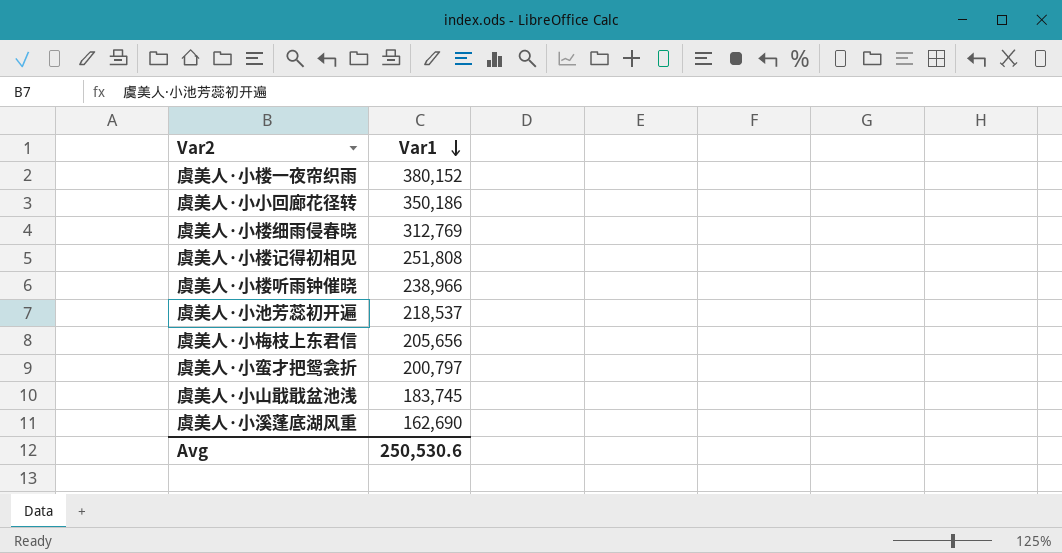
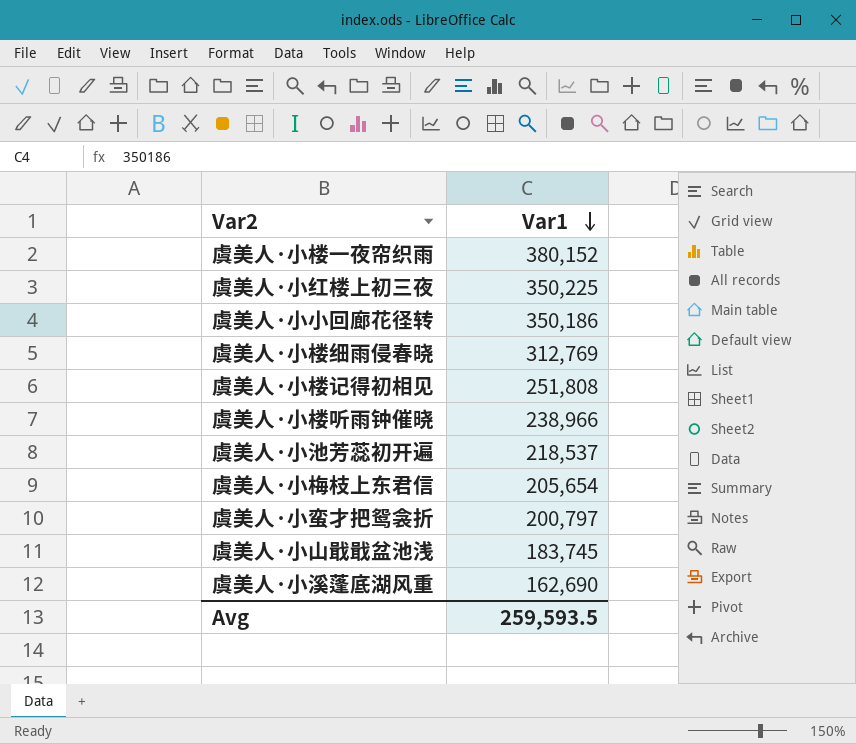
row 虞美人·小红楼上初三夜: none -> 350,225
虞美人·小梅枝上东君信 | Var1: 205,656 -> 205,654
Avg | Var1: 250,530.6 -> 259,593.5

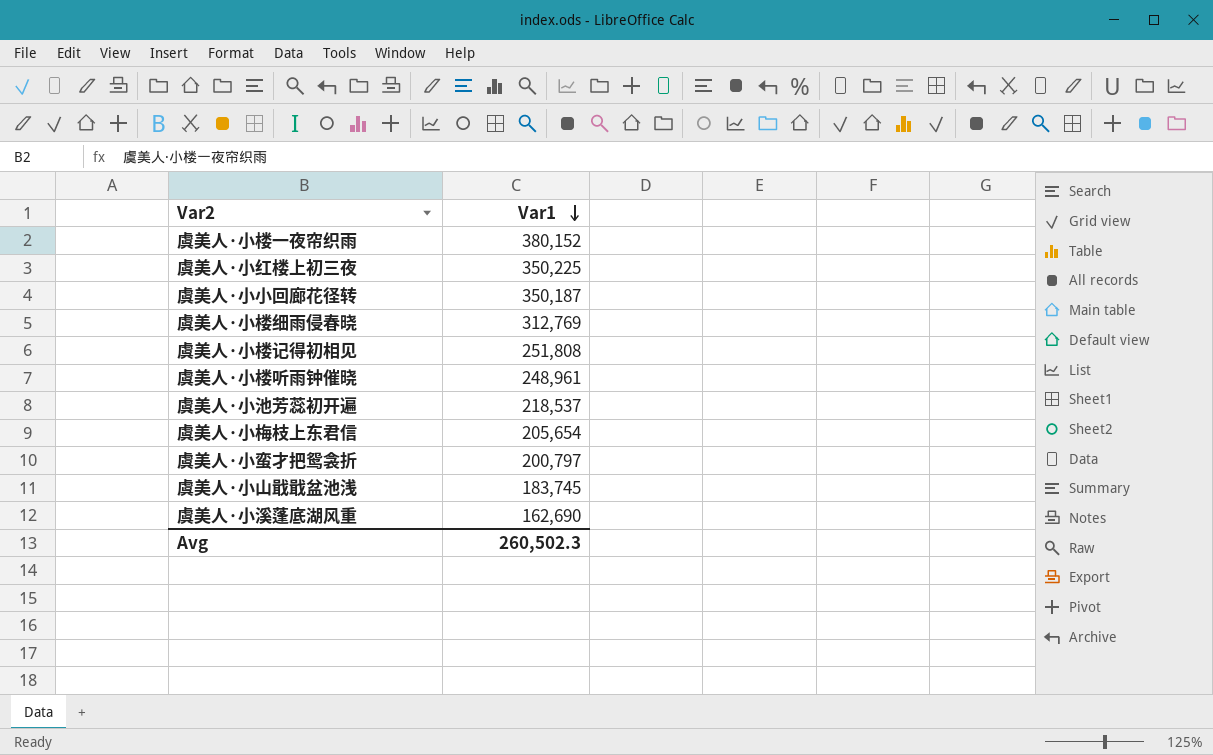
虞美人·小小回廊花径转 | Var1: 350,186 -> 350,187
虞美人·小楼听雨钟催晓 | Var1: 238,966 -> 248,961
Avg | Var1: 259,593.5 -> 260,502.3

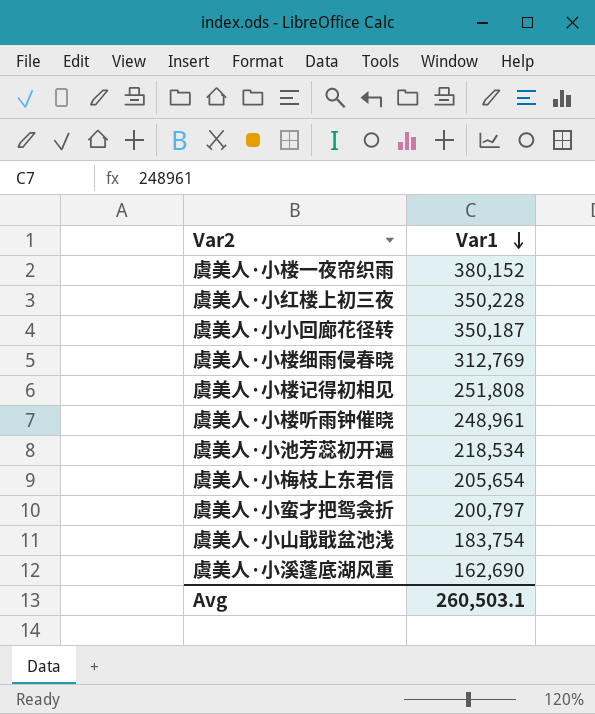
虞美人·小红楼上初三夜 | Var1: 350,225 -> 350,228
虞美人·小池芳蕊初开遍 | Var1: 218,537 -> 218,534
虞美人·小山戢戢盆池浅 | Var1: 183,745 -> 183,754
Avg | Var1: 260,502.3 -> 260,503.1

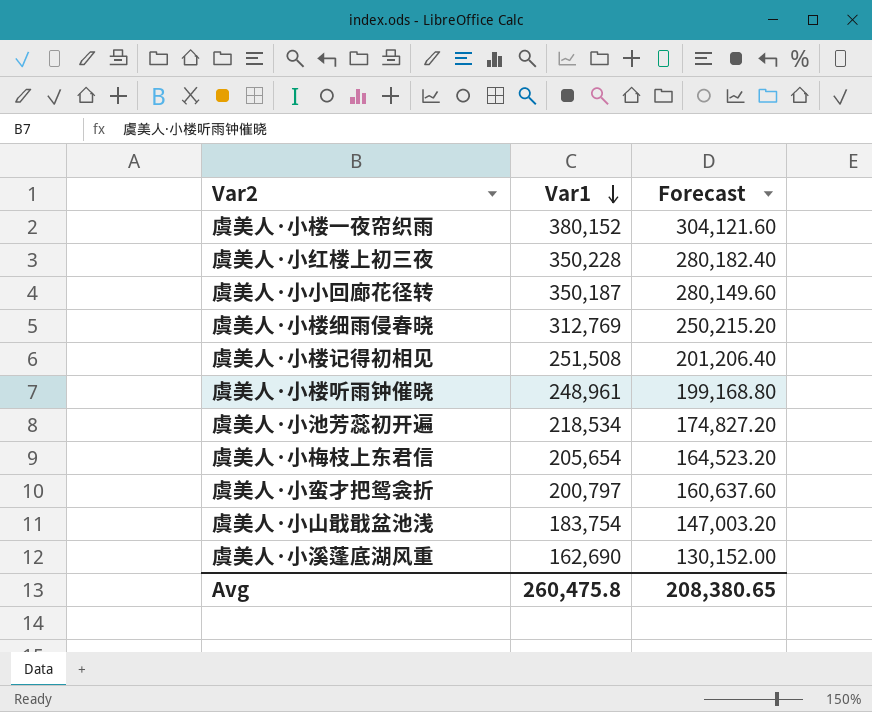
column Forecast | formula: none -> [Var1] * 0.8
虞美人·小楼记得初相见 | Var1: 251,808 -> 251,508
Avg | Var1: 260,503.1 -> 260,475.8

